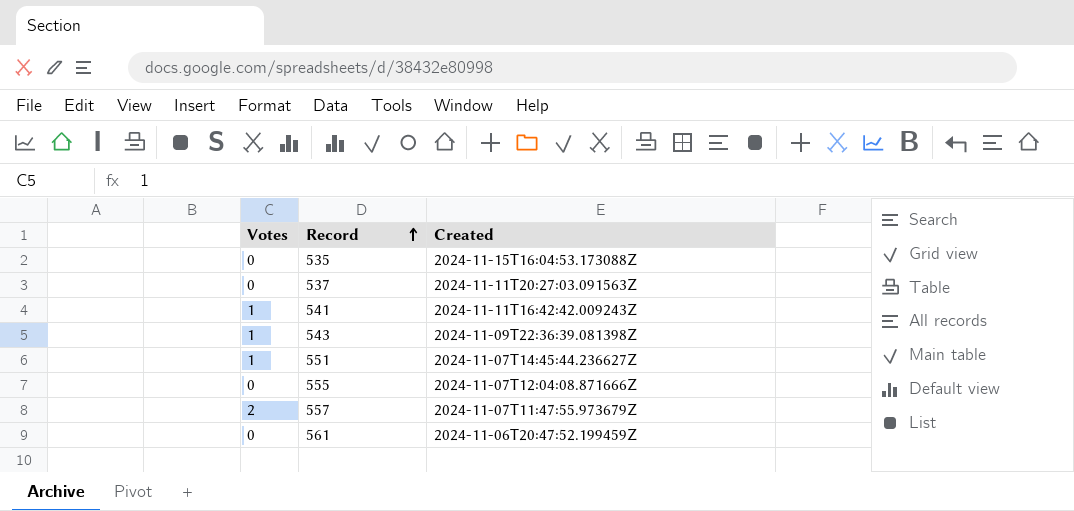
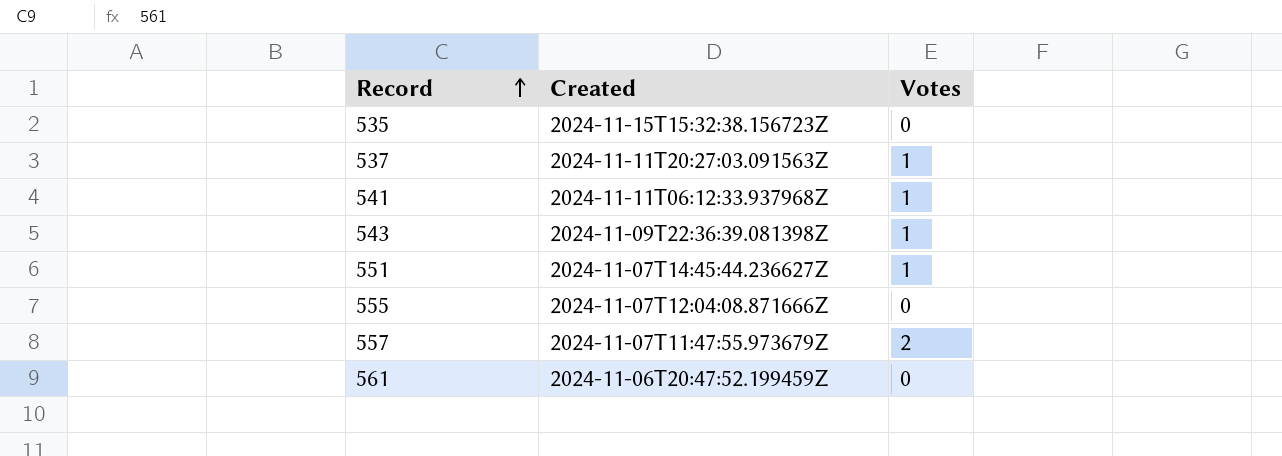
column Votes | position: 1 -> 3
535 | Created: 2024-11-15T16:04:53.173088Z -> 2024-11-15T15:32:38.156723Z
537 | Votes: 0 -> 1
541 | Created: 2024-11-11T16:42:42.009243Z -> 2024-11-11T06:12:33.937968Z

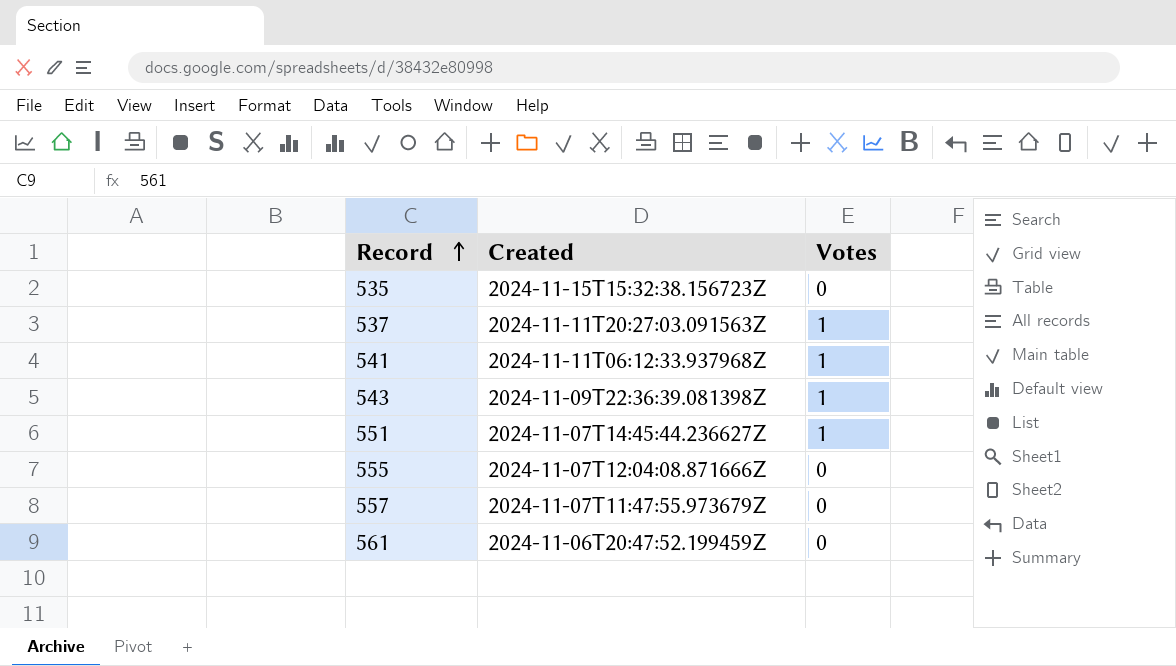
557 | Votes: 2 -> 0

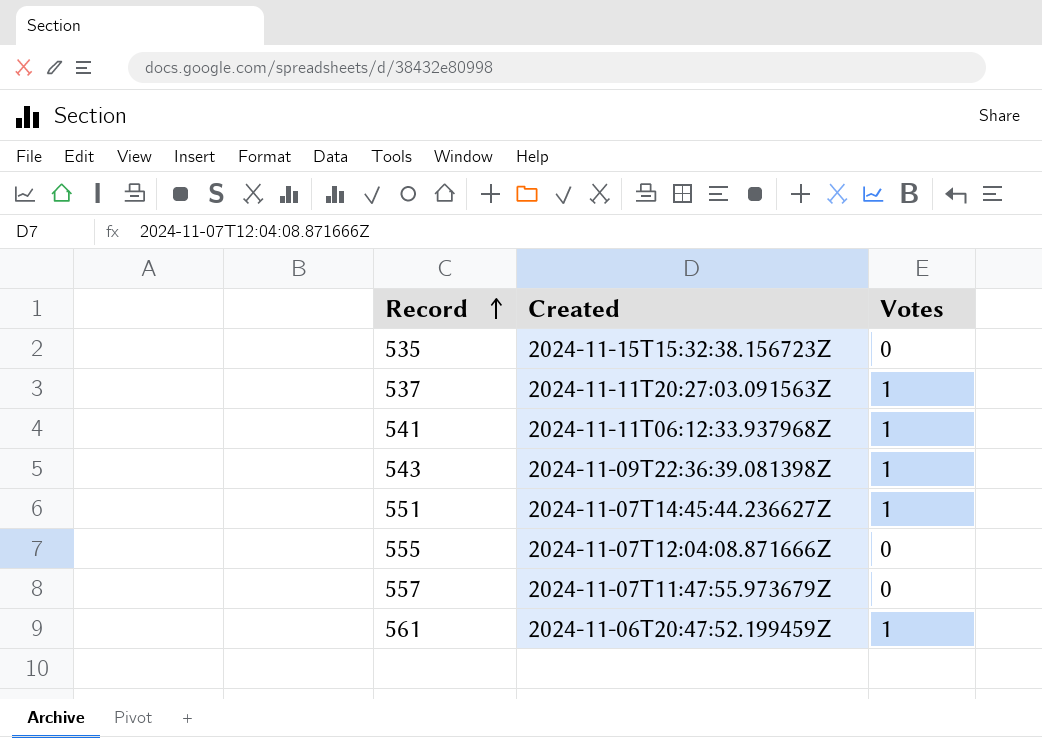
561 | Votes: 0 -> 1

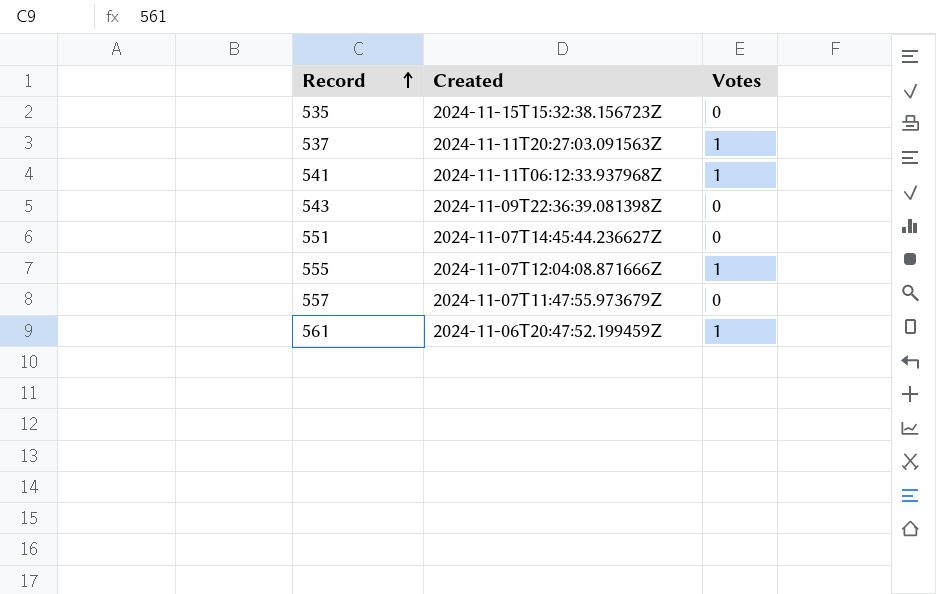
543 | Votes: 1 -> 0
551 | Votes: 1 -> 0
555 | Votes: 0 -> 1

